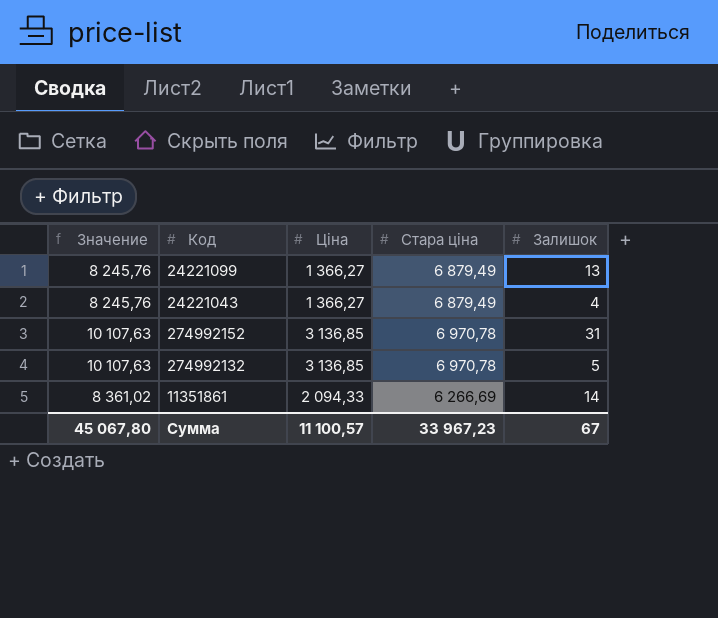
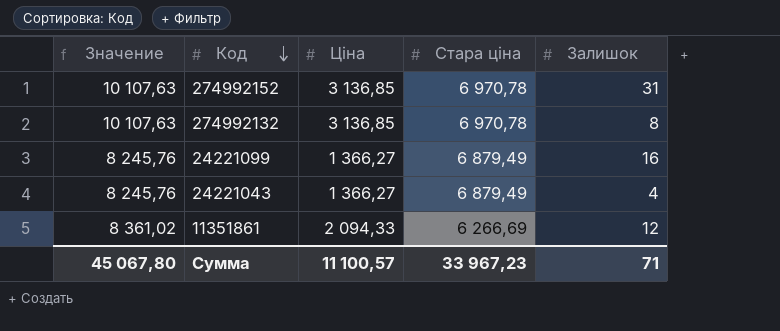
row order: none -> Код descending
274992132 | Залишок: 5 -> 8
24221099 | Залишок: 13 -> 16
11351861 | Залишок: 14 -> 12
Сумма | Залишок: 67 -> 71

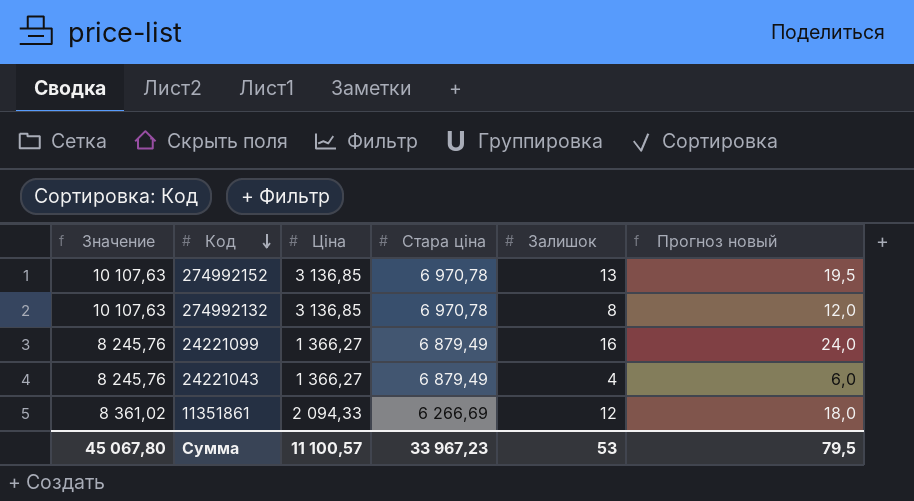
column Прогноз новый | formula: none -> [Залишок] * 1,5
274992152 | Залишок: 31 -> 13
Сумма | Залишок: 71 -> 53

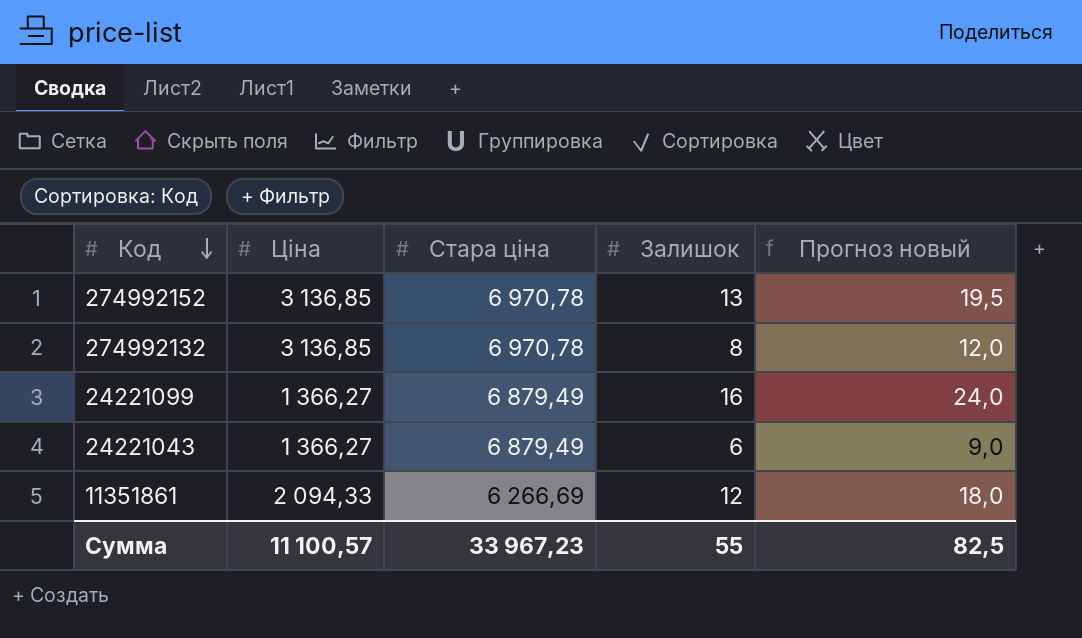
column Значение | formula: [Ціна] + [Стара ціна] -> none
24221043 | Залишок: 4 -> 6
24221043 | Прогноз новый: 6,0 -> 9,0
Сумма | Залишок: 53 -> 55
Сумма | Прогноз новый: 79,5 -> 82,5

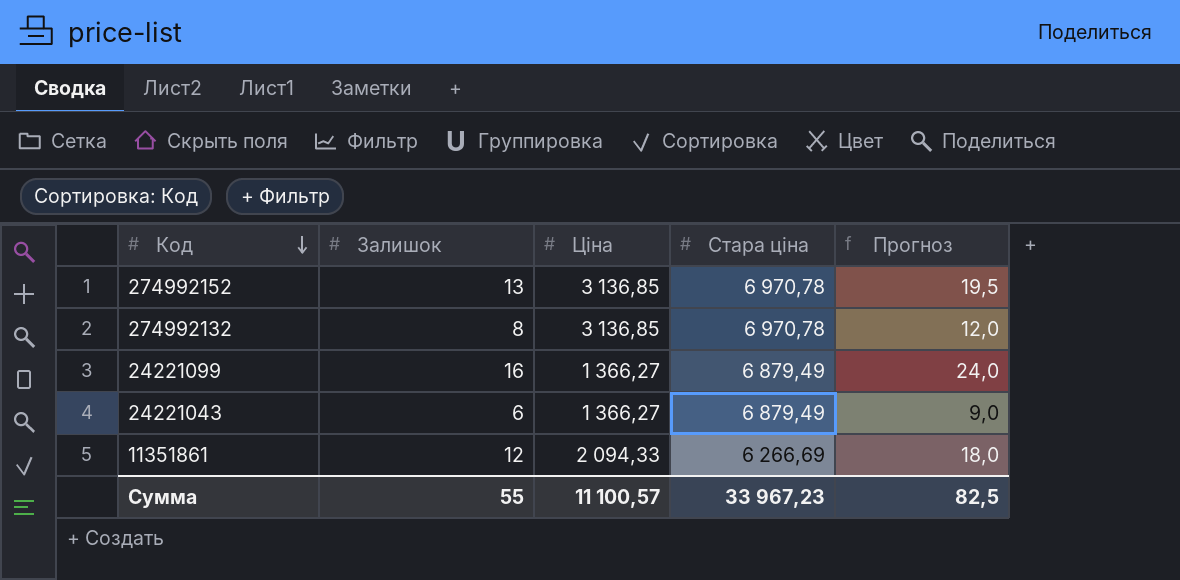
column Залишок | position: 4 -> 2
column name: Прогноз новый -> Прогноз

